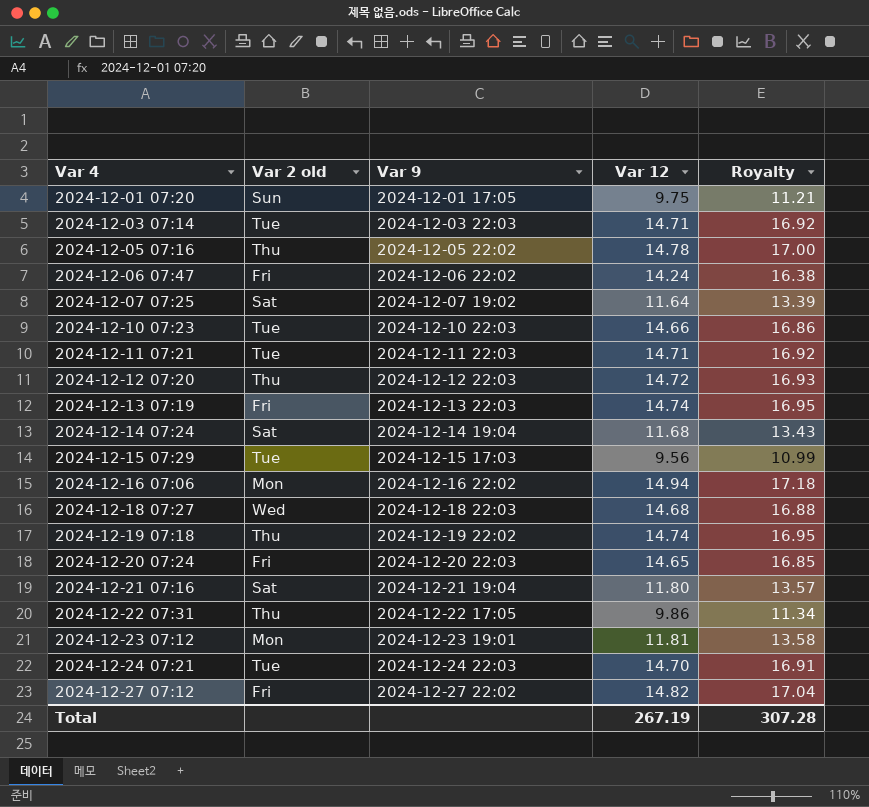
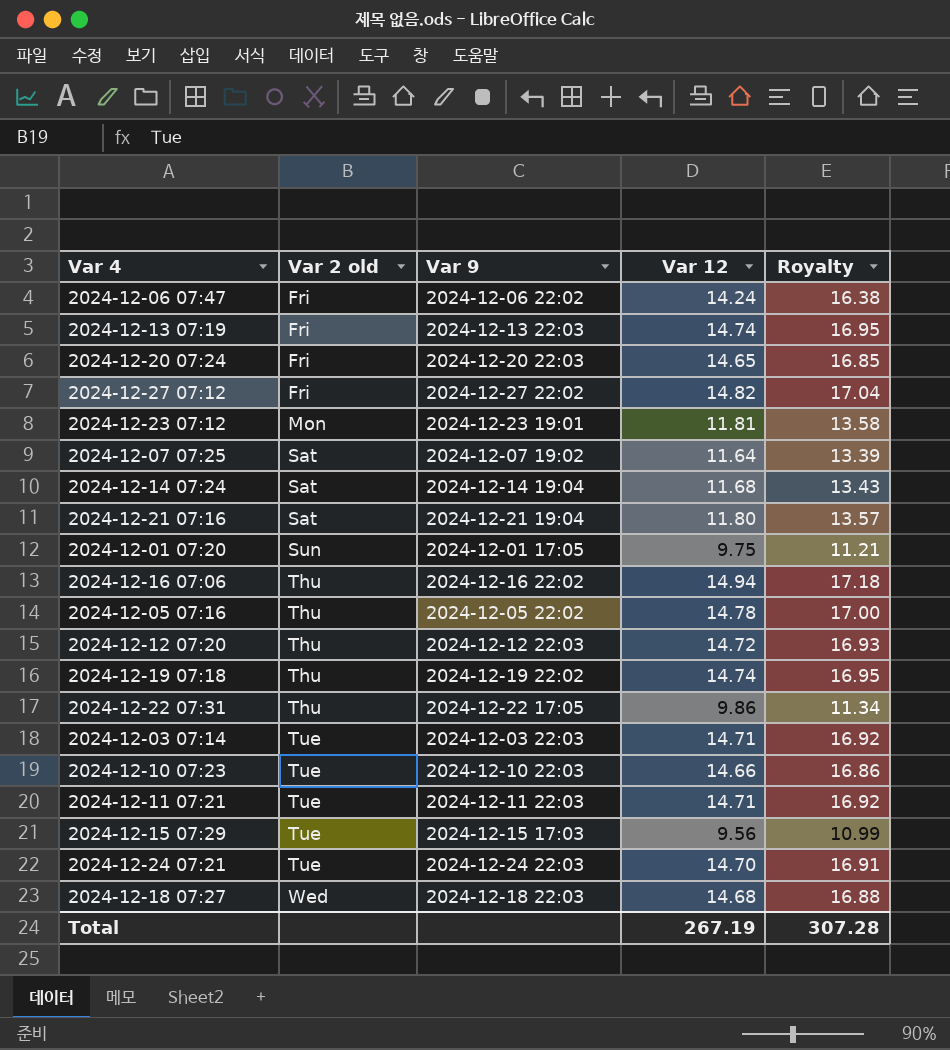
row order: Var 4 ascending -> Var 2 old ascending
2024-12-16 07:06 | Var 2 old: Mon -> Thu

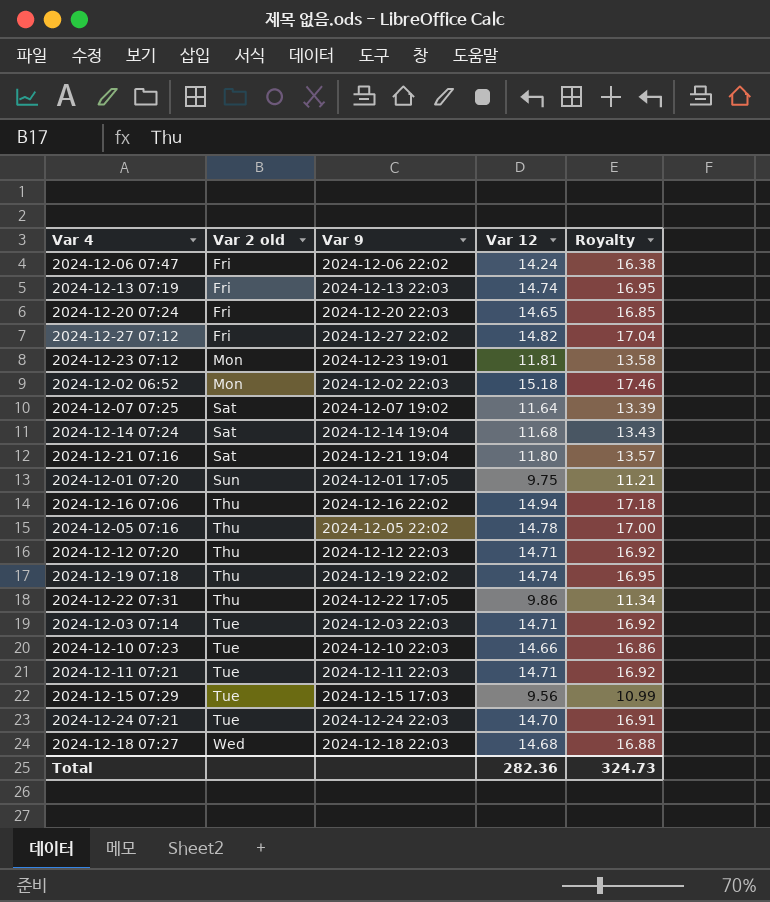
row 2024-12-02 06:52: none -> Mon | 2024-12-02 22:03 | 15.18 | 17.46
2024-12-12 07:20 | Var 12: 14.72 -> 14.71
2024-12-12 07:20 | Royalty: 16.93 -> 16.92
Total | Var 12: 267.19 -> 282.36
Total | Royalty: 307.28 -> 324.73

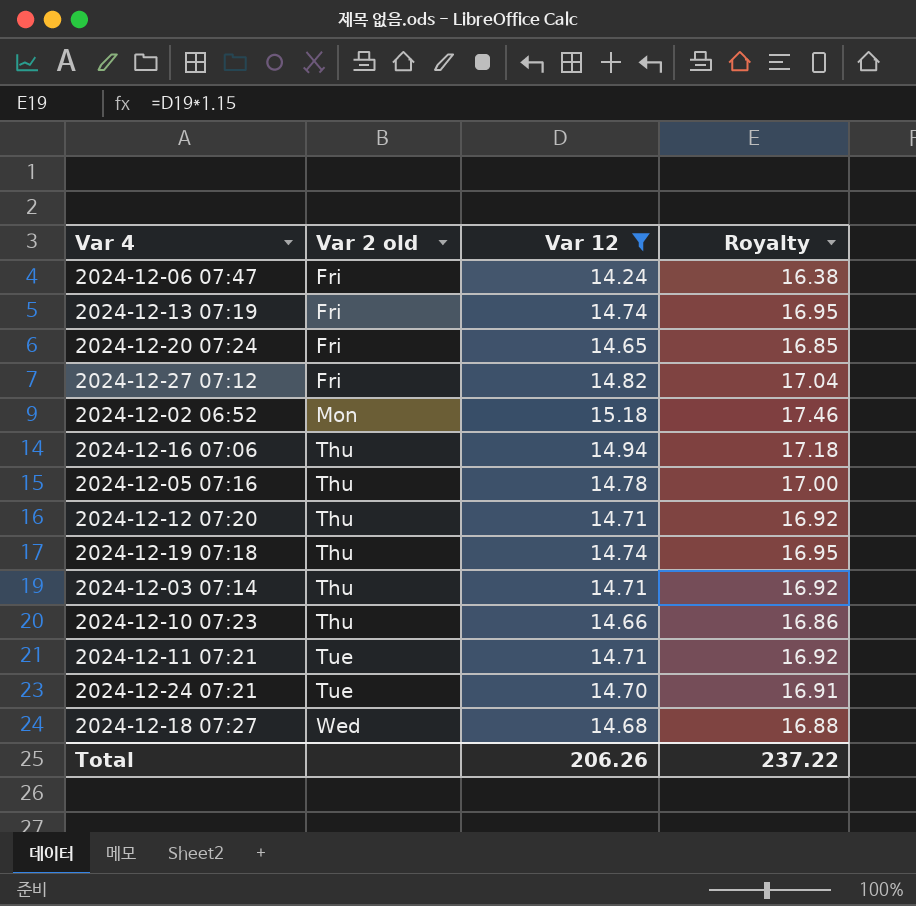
filter: none -> Var 12 >= 14.24
column Var 9 | position: 3 -> none
2024-12-03 07:14 | Var 2 old: Tue -> Thu
2024-12-10 07:23 | Var 2 old: Tue -> Thu
Total | Var 12: 282.36 -> 206.26
Total | Royalty: 324.73 -> 237.22

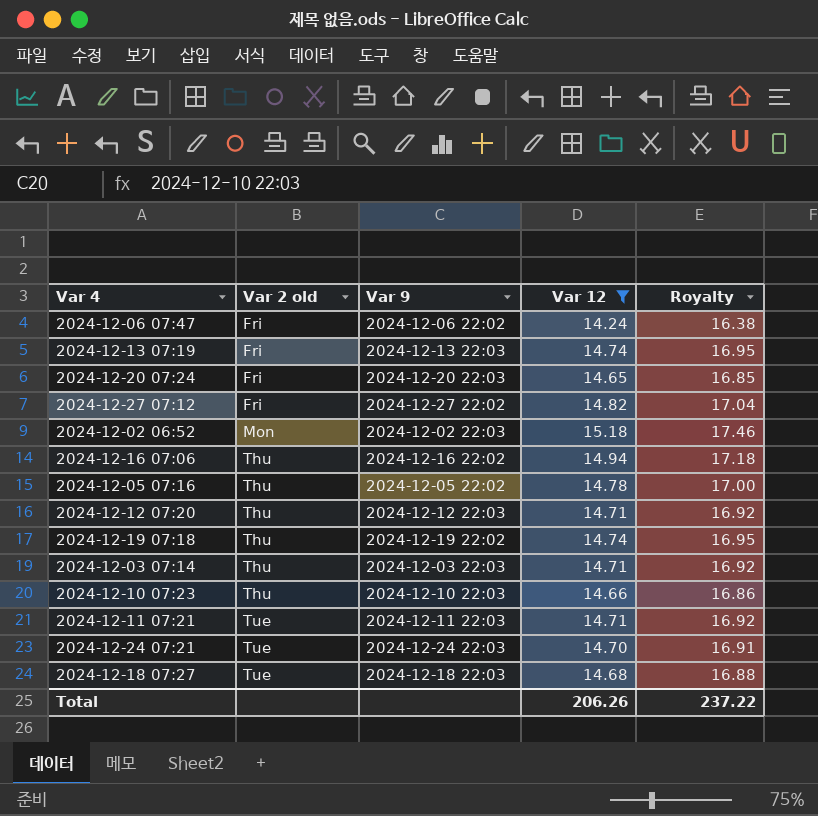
column Var 9 | position: none -> 3
2024-12-18 07:27 | Var 2 old: Wed -> Tue

